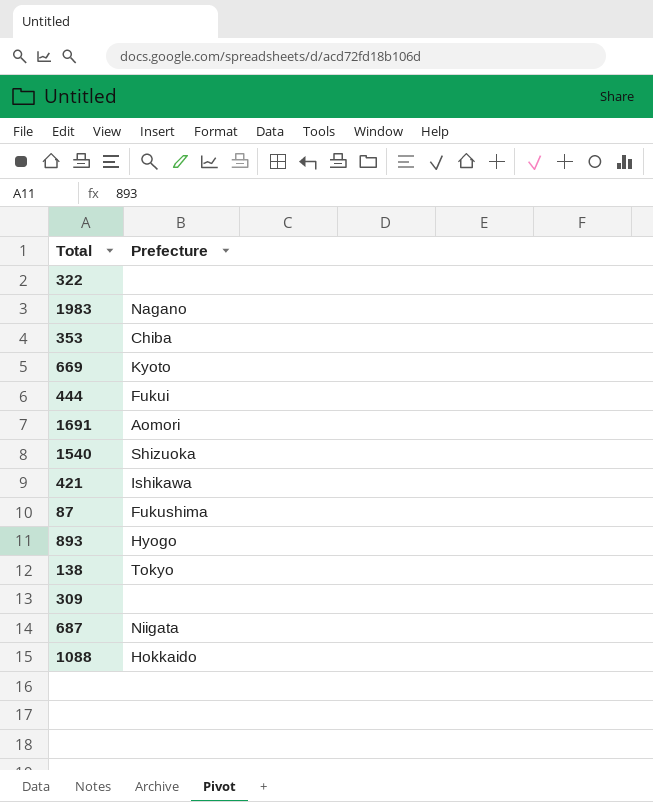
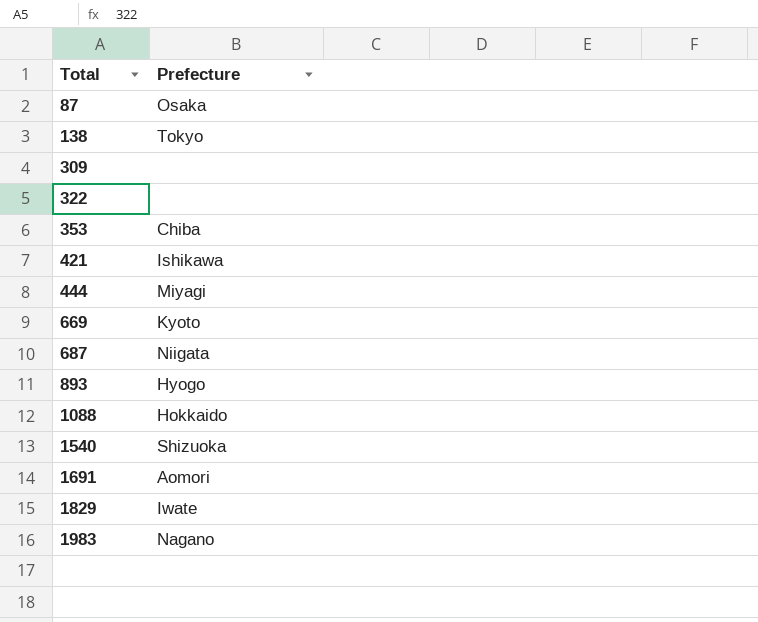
row order: none -> Total ascending
87 | Prefecture: Fukushima -> Osaka
444 | Prefecture: Fukui -> Miyagi
row 1829: none -> Iwate

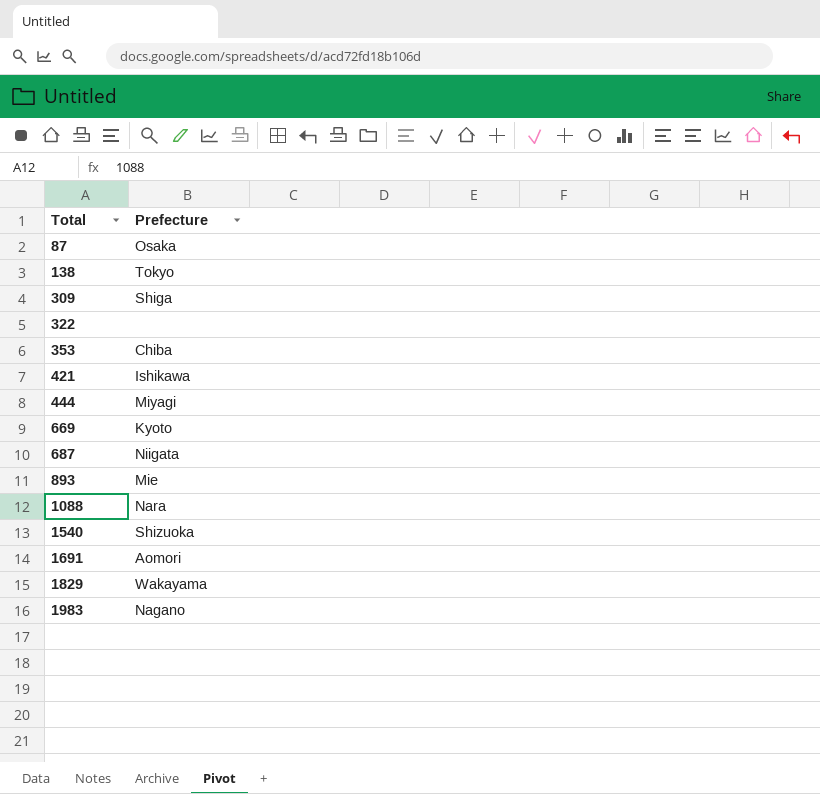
309 | Prefecture: none -> Shiga
893 | Prefecture: Hyogo -> Mie
1088 | Prefecture: Hokkaido -> Nara
1829 | Prefecture: Iwate -> Wakayama

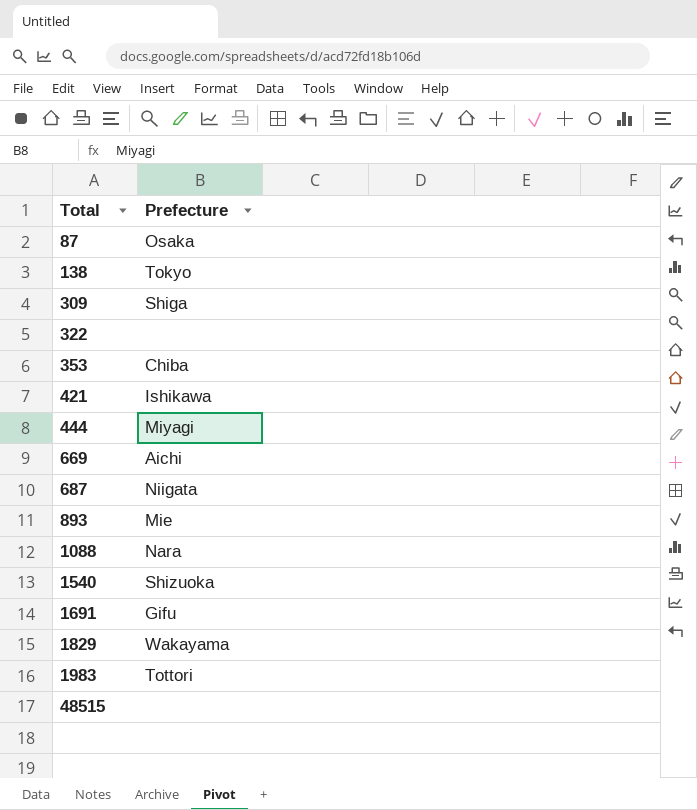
669 | Prefecture: Kyoto -> Aichi
1691 | Prefecture: Aomori -> Gifu
1983 | Prefecture: Nagano -> Tottori
row 48515: none -> none

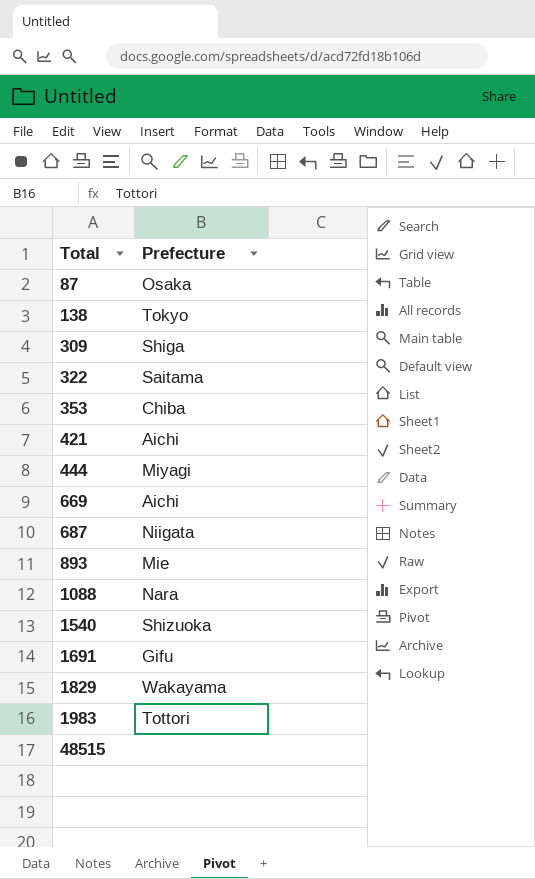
322 | Prefecture: none -> Saitama
421 | Prefecture: Ishikawa -> Aichi

